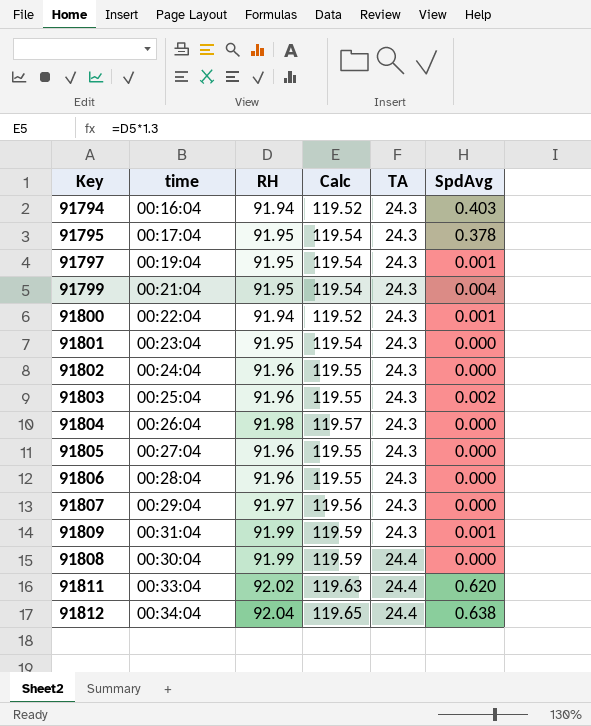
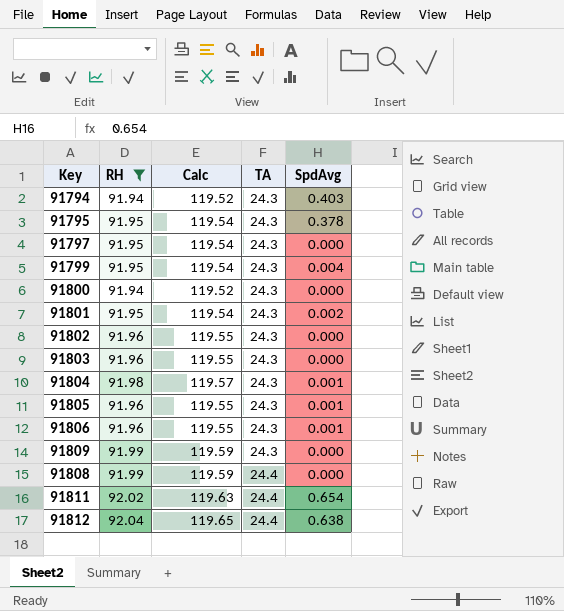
filter: none -> RH != 91.97
column time | position: 2 -> none
91797 | SpdAvg: 0.001 -> 0.000
91800 | SpdAvg: 0.001 -> 0.000
91801 | SpdAvg: 0.000 -> 0.002
91803 | SpdAvg: 0.002 -> 0.000
91804 | SpdAvg: 0.000 -> 0.001
91805 | SpdAvg: 0.000 -> 0.001
91806 | SpdAvg: 0.000 -> 0.001
91809 | SpdAvg: 0.001 -> 0.000
91811 | SpdAvg: 0.620 -> 0.654

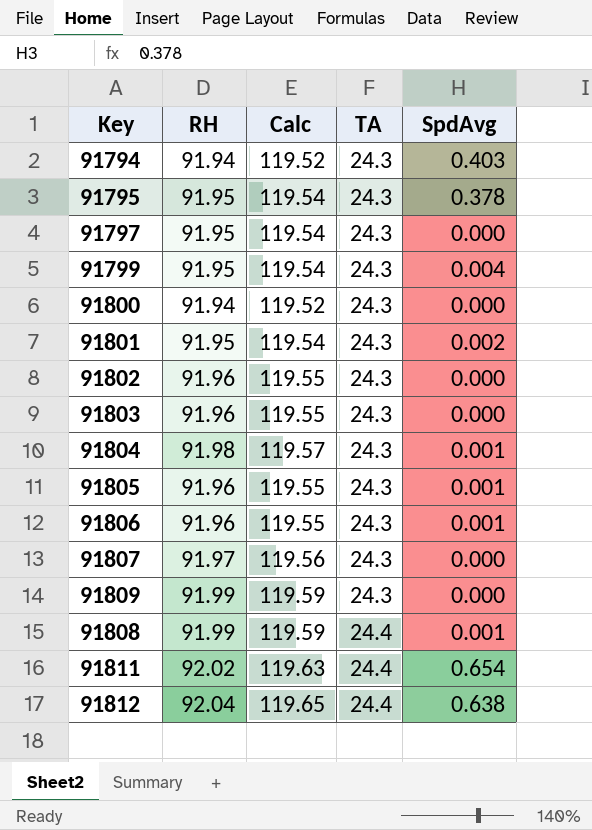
filter: RH != 91.97 -> none
91808 | SpdAvg: 0.000 -> 0.001

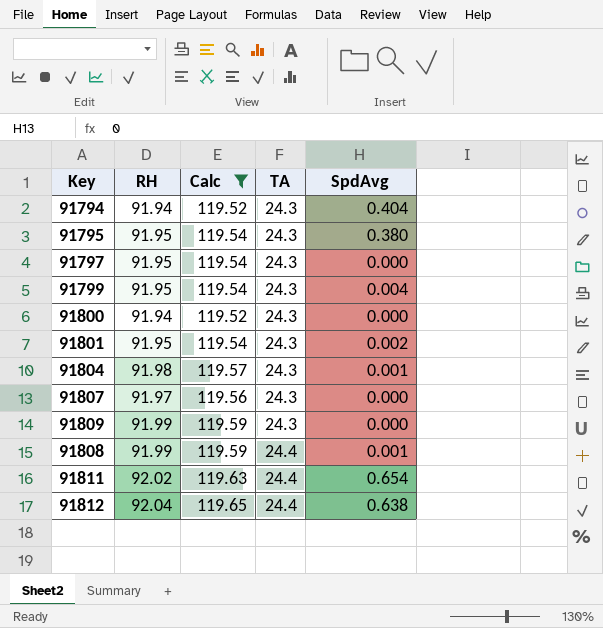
filter: none -> Calc != 119.55
91794 | SpdAvg: 0.403 -> 0.404
91795 | SpdAvg: 0.378 -> 0.380

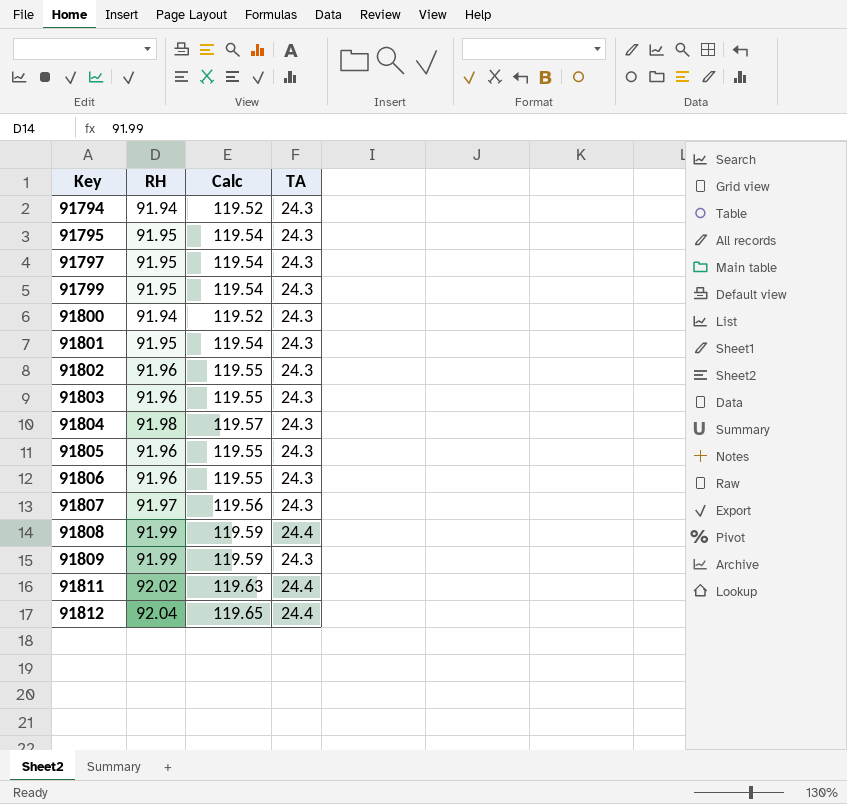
filter: Calc != 119.55 -> none
row order: TA ascending -> Key ascending
column SpdAvg | position: 5 -> none

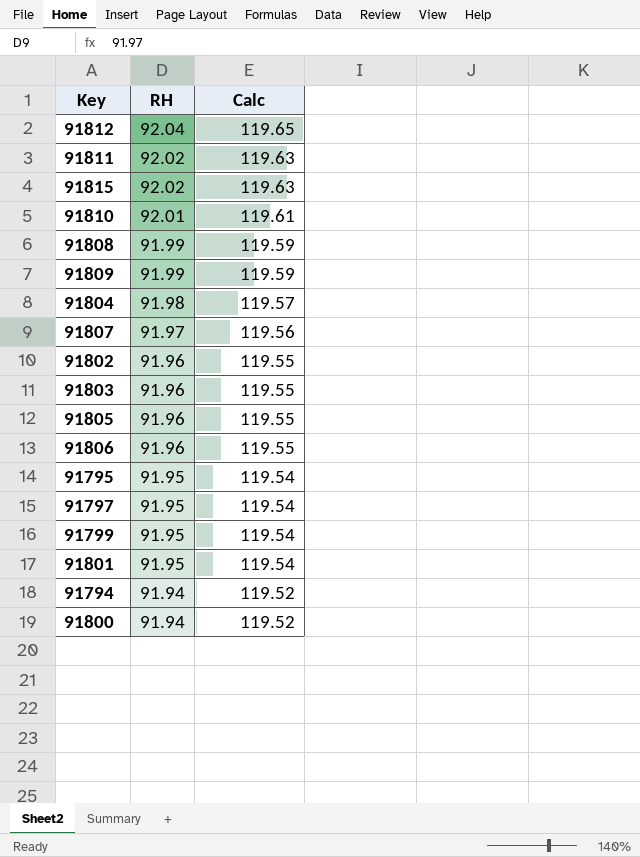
row order: Key ascending -> RH descending
column TA | position: 4 -> none
row 91815: none -> 92.02 | 119.63
row 91810: none -> 92.01 | 119.61

